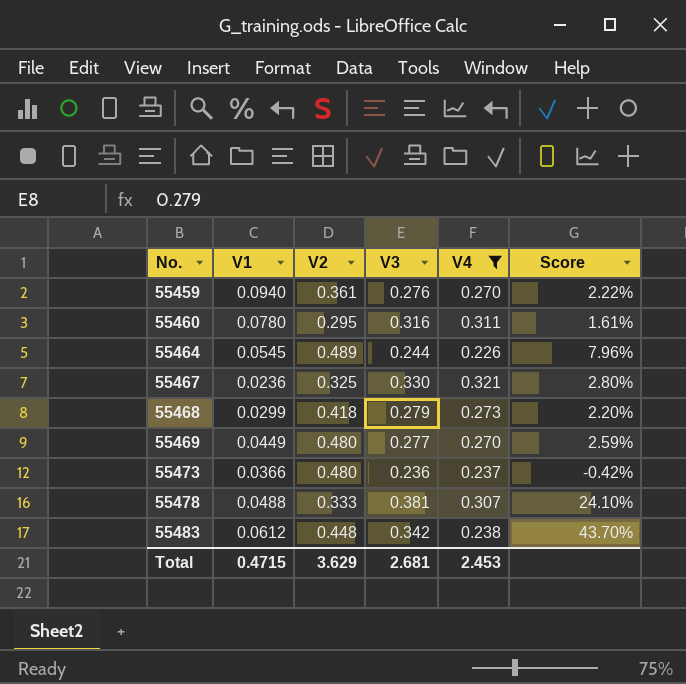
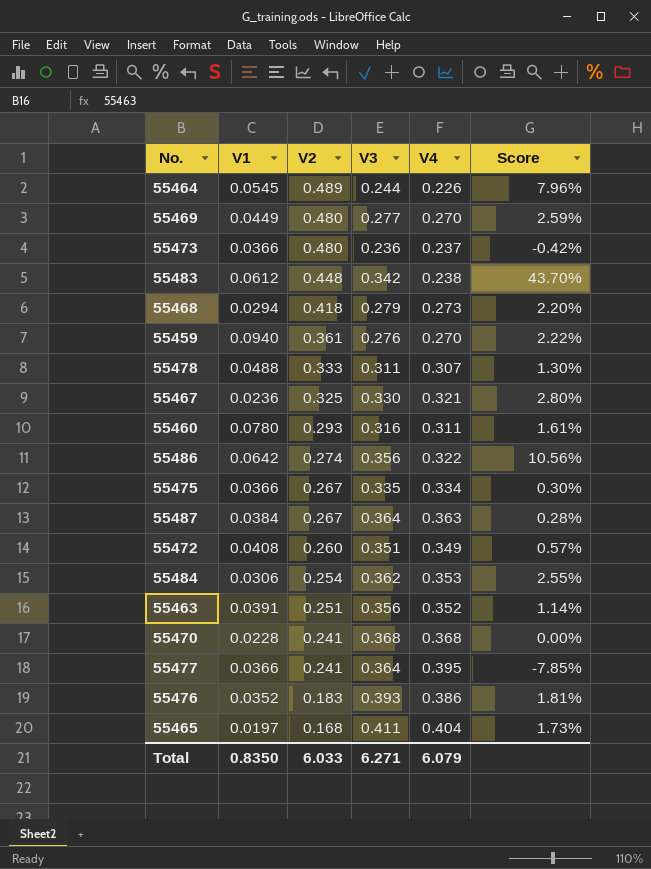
filter: V4 <= 0.321 -> none
row order: No. ascending -> V2 descending
55468 | V1: 0.0299 -> 0.0294
55478 | V3: 0.381 -> 0.311
55478 | Score: 24.10% -> 1.30%
55460 | V2: 0.295 -> 0.293
Total | V1: 0.4715 -> 0.8350
Total | V2: 3.629 -> 6.033
Total | V3: 2.681 -> 6.271
Total | V4: 2.453 -> 6.079

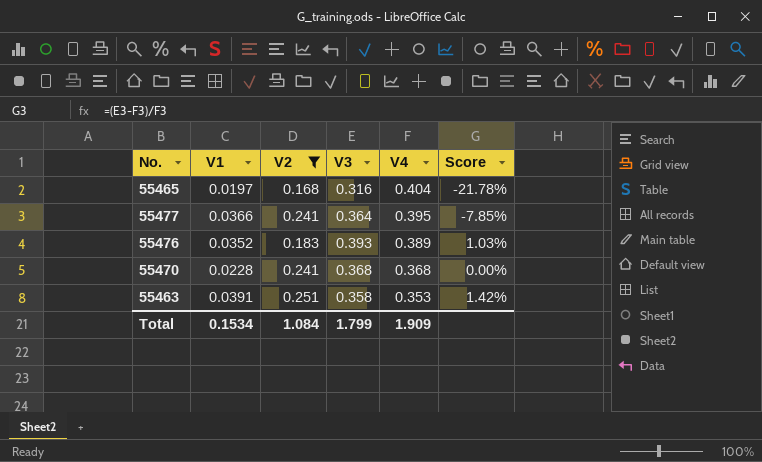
filter: none -> V2 <= 0.251
row order: V2 descending -> V4 descending
55465 | V3: 0.411 -> 0.316
55465 | Score: 1.73% -> -21.78%
55476 | V4: 0.386 -> 0.389
55476 | Score: 1.81% -> 1.03%
55463 | V3: 0.356 -> 0.358
55463 | V4: 0.352 -> 0.353
55463 | Score: 1.14% -> 1.42%
Total | V1: 0.8350 -> 0.1534
Total | V2: 6.033 -> 1.084
Total | V3: 6.271 -> 1.799
Total | V4: 6.079 -> 1.909

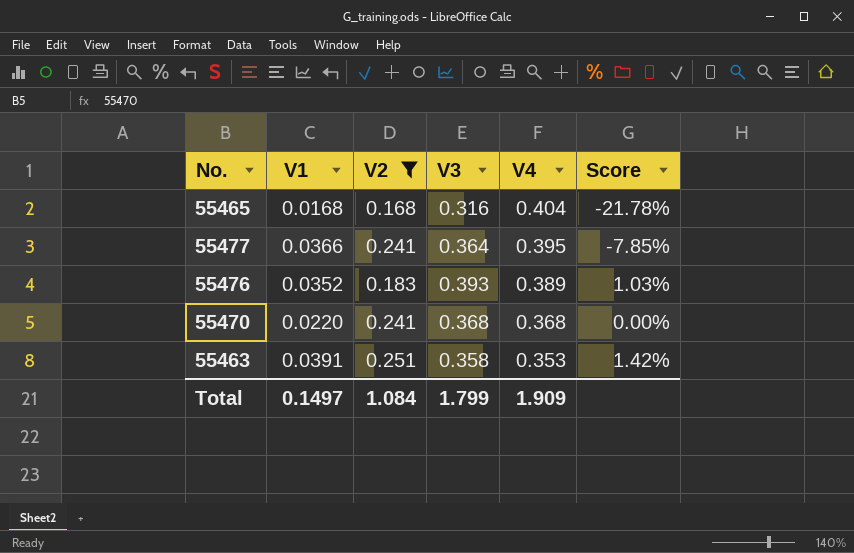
55465 | V1: 0.0197 -> 0.0168
55470 | V1: 0.0228 -> 0.0220
Total | V1: 0.1534 -> 0.1497

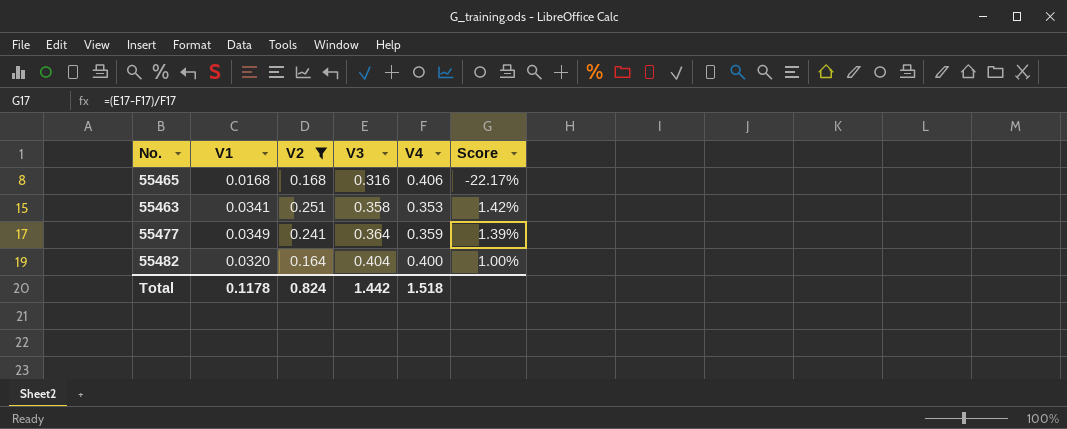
row order: V4 descending -> V3 ascending
row 55476: 0.0352 | 0.183 | 0.393 | 0.389 | 1.03% -> none
row 55470: 0.0220 | 0.241 | 0.368 | 0.368 | 0.00% -> none
55465 | V4: 0.404 -> 0.406
55465 | Score: -21.78% -> -22.17%
55463 | V1: 0.0391 -> 0.0341
55477 | V1: 0.0366 -> 0.0349
55477 | V4: 0.395 -> 0.359
55477 | Score: -7.85% -> 1.39%
row 55482: none -> 0.0320 | 0.164 | 0.404 | 0.400 | 1.00%
Total | V1: 0.1497 -> 0.1178
Total | V2: 1.084 -> 0.824
Total | V3: 1.799 -> 1.442
Total | V4: 1.909 -> 1.518

